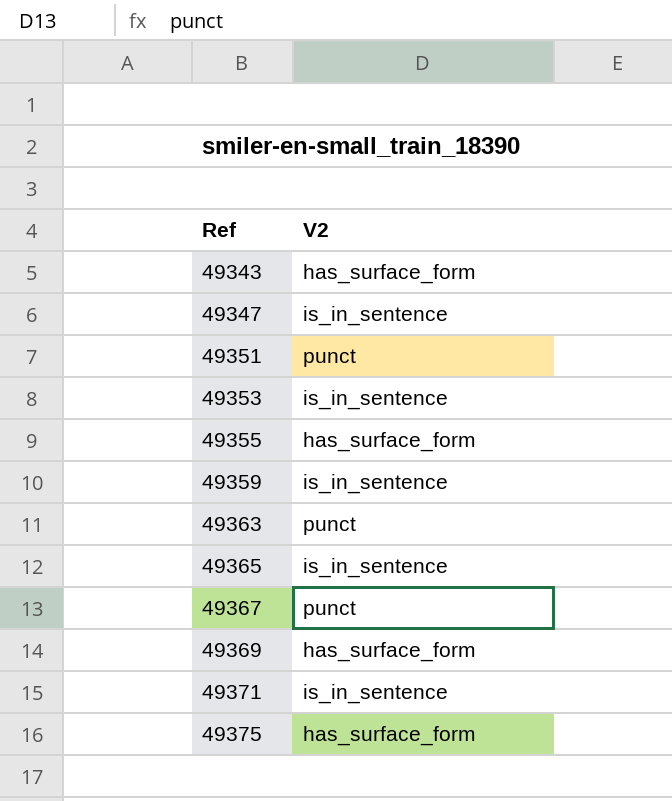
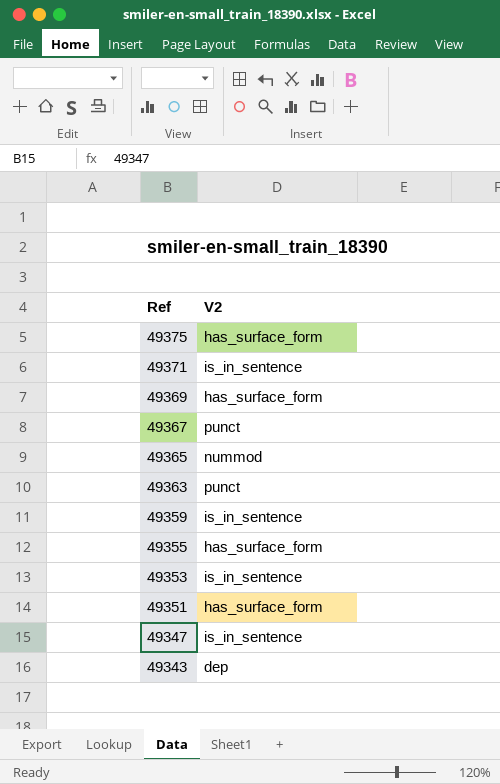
row order: Ref ascending -> Ref descending
49365 | V2: is_in_sentence -> nummod
49351 | V2: punct -> has_surface_form
49343 | V2: has_surface_form -> dep

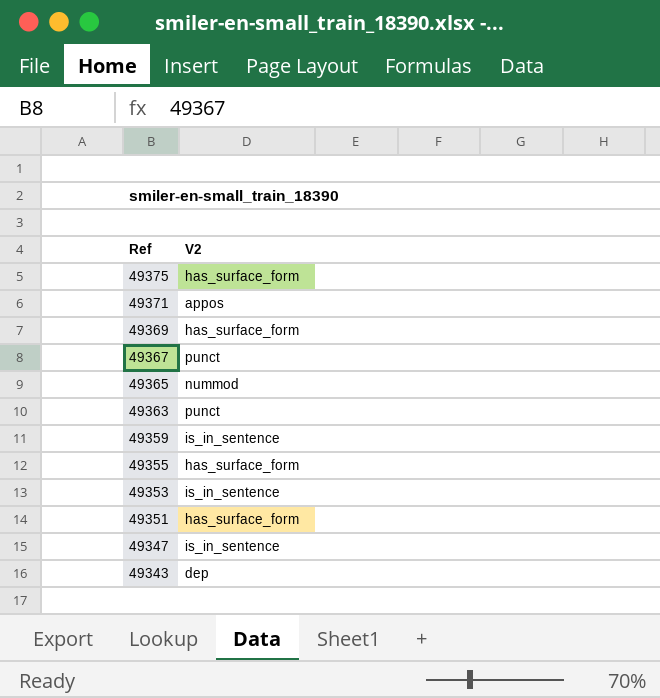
49371 | V2: is_in_sentence -> appos

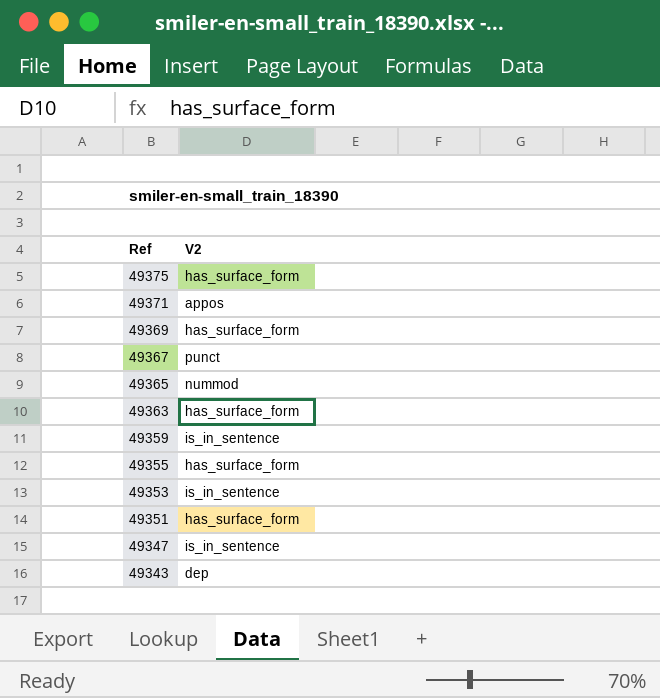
49363 | V2: punct -> has_surface_form

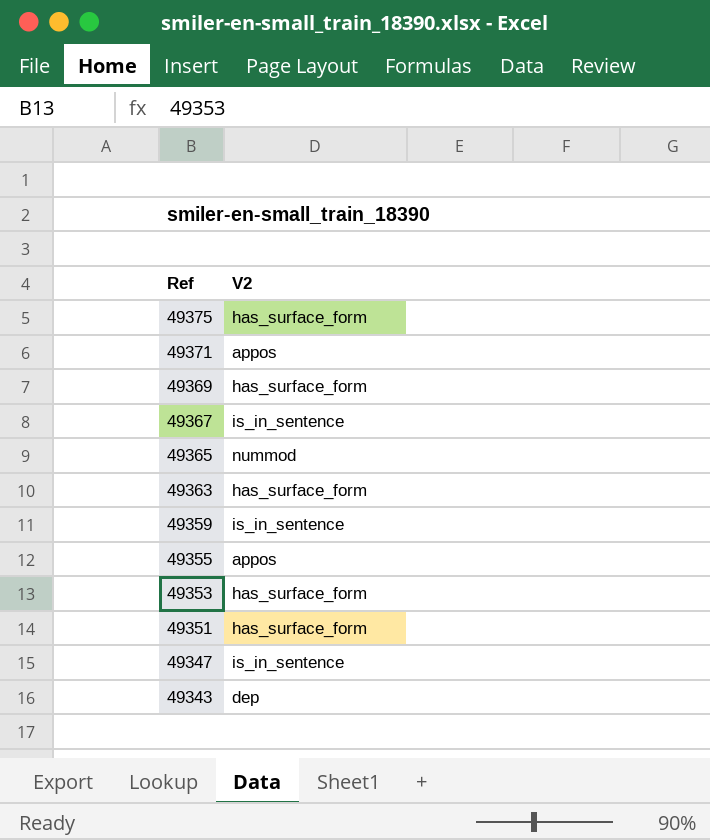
49367 | V2: punct -> is_in_sentence
49355 | V2: has_surface_form -> appos
49353 | V2: is_in_sentence -> has_surface_form

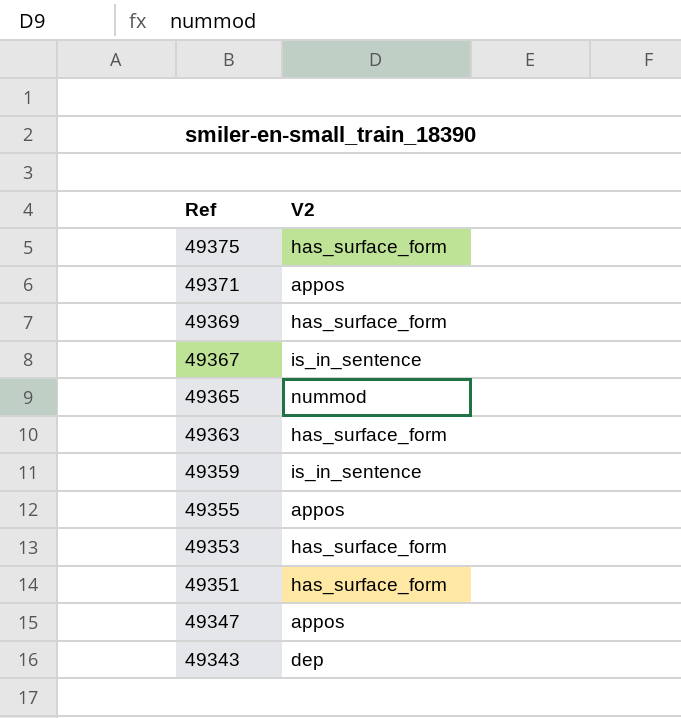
49347 | V2: is_in_sentence -> appos

